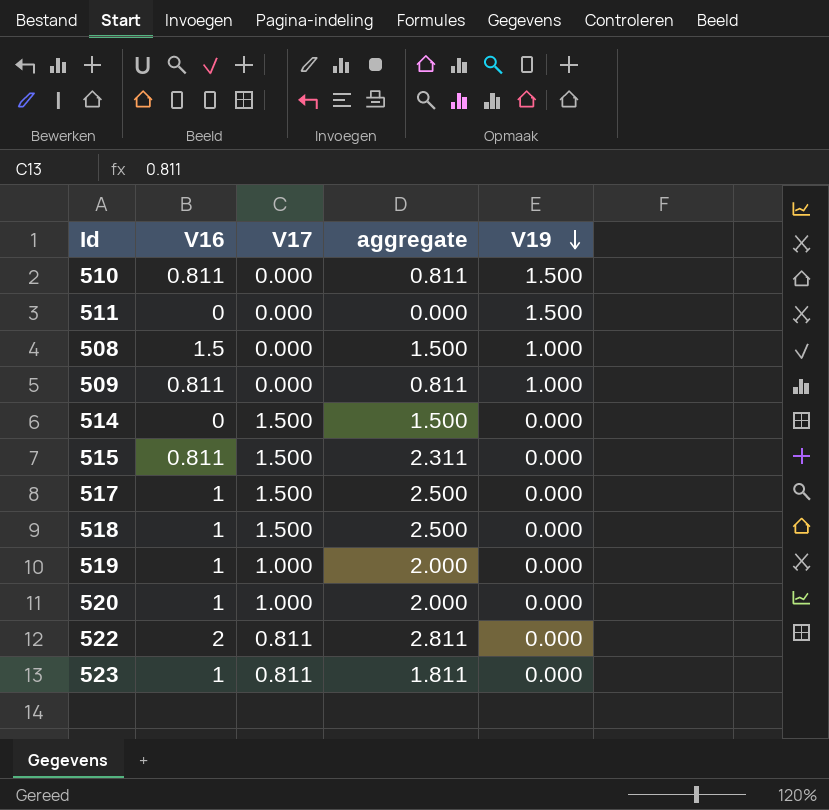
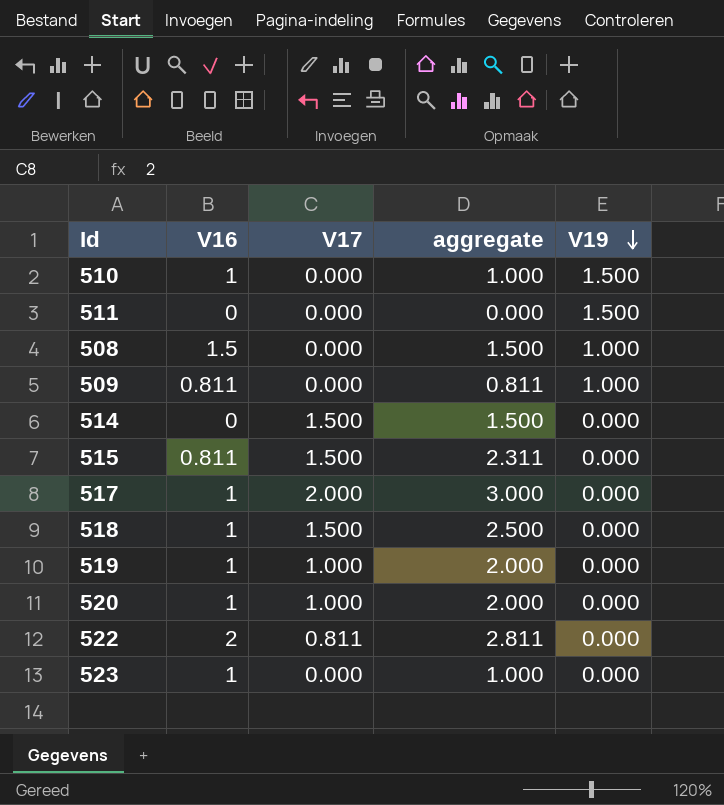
510 | V16: 0.811 -> 1
510 | aggregate: 0.811 -> 1.000
517 | V17: 1.500 -> 2.000
517 | aggregate: 2.500 -> 3.000
523 | V17: 0.811 -> 0.000
523 | aggregate: 1.811 -> 1.000

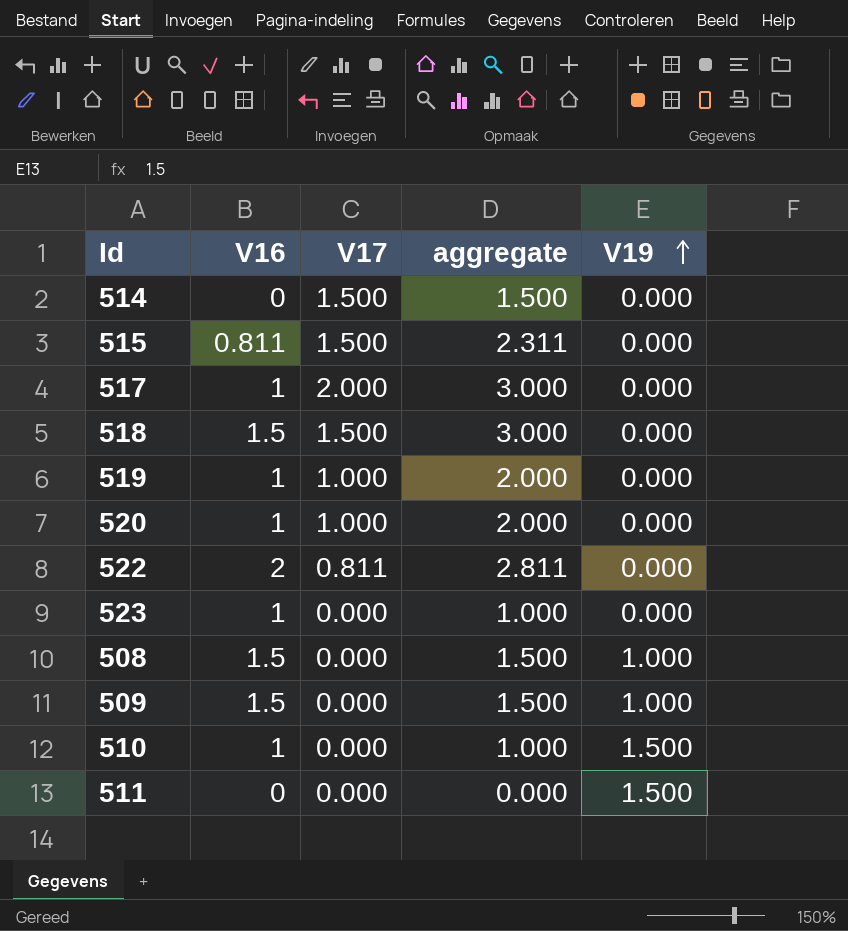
row order: V19 descending -> V19 ascending
518 | V16: 1 -> 1.5
518 | aggregate: 2.500 -> 3.000
509 | V16: 0.811 -> 1.5
509 | aggregate: 0.811 -> 1.500

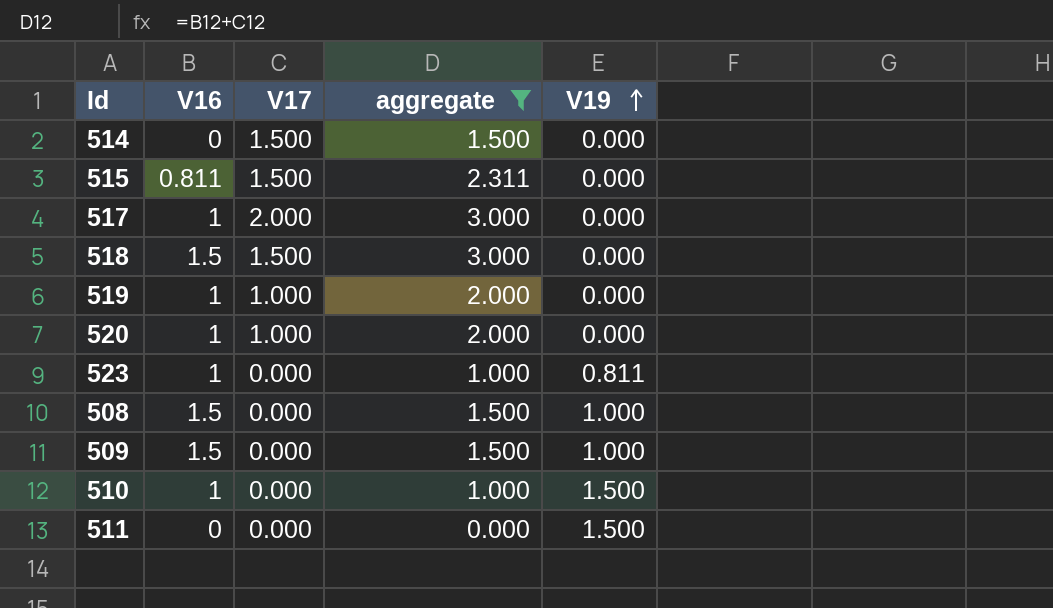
filter: none -> aggregate != 2.811
523 | V19: 0.000 -> 0.811

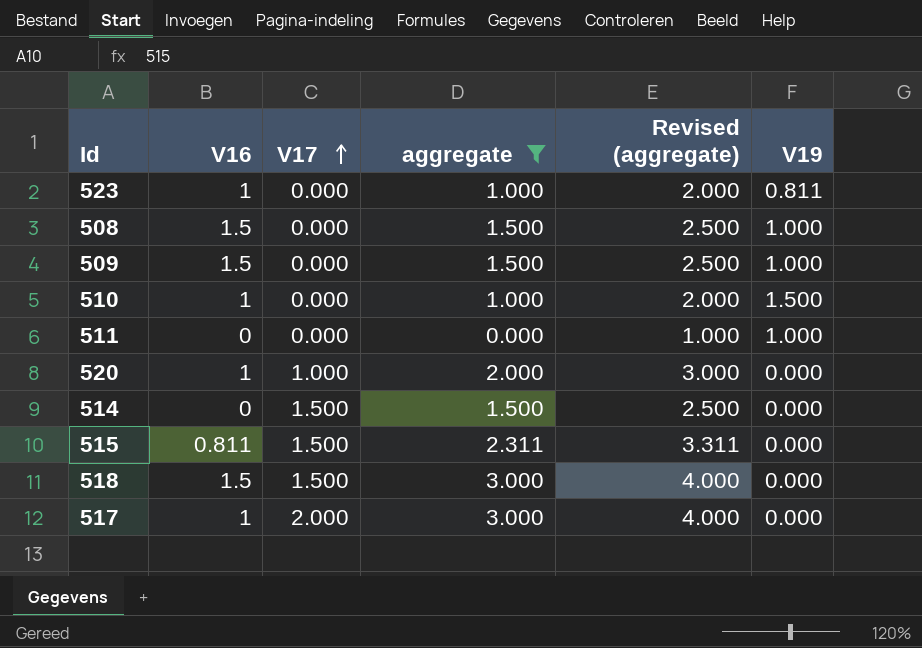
row order: V19 ascending -> V17 ascending
column Revised (aggregate) | formula: none -> [aggregate] + 1
row 519: 1 | 1.000 | 2.000 | 0.000 -> none
511 | V19: 1.500 -> 1.000

